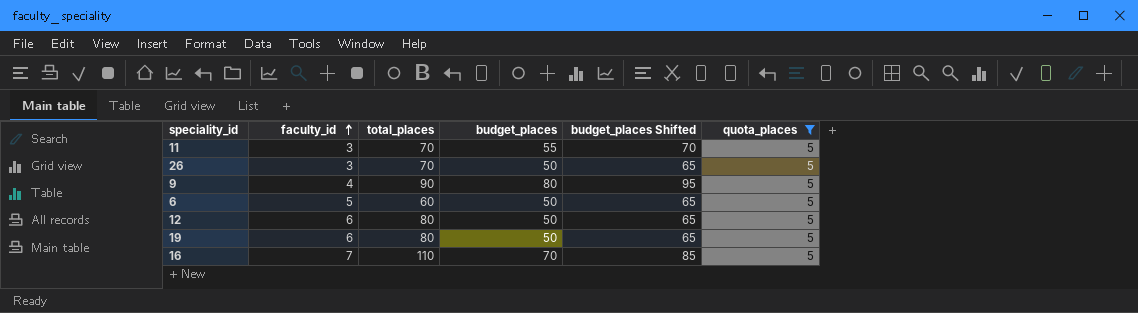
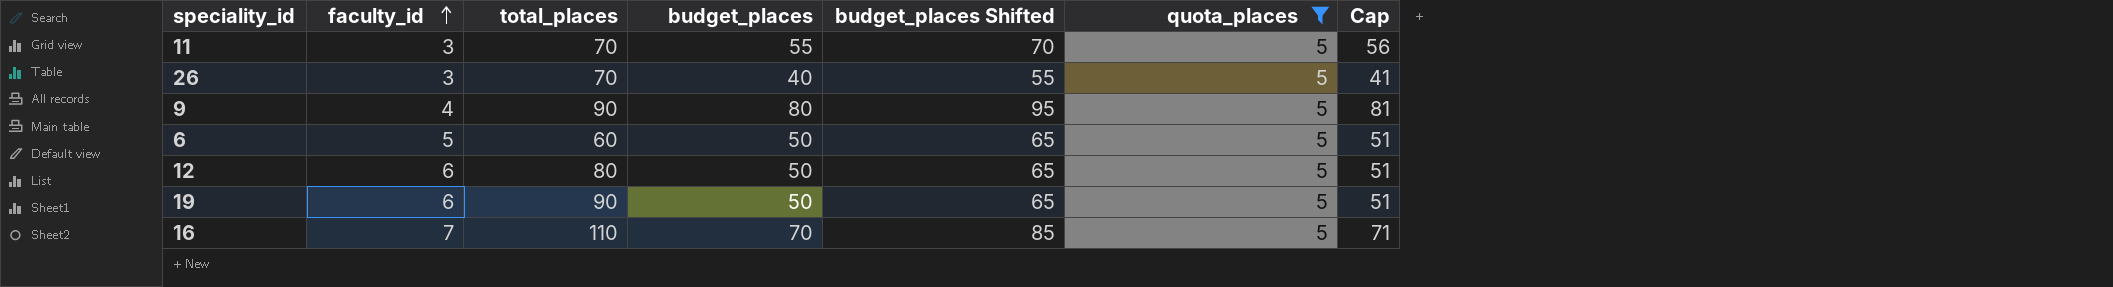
column Cap | formula: none -> [budget_places] + 1
26 | budget_places: 50 -> 40
26 | budget_places Shifted: 65 -> 55
19 | total_places: 80 -> 90

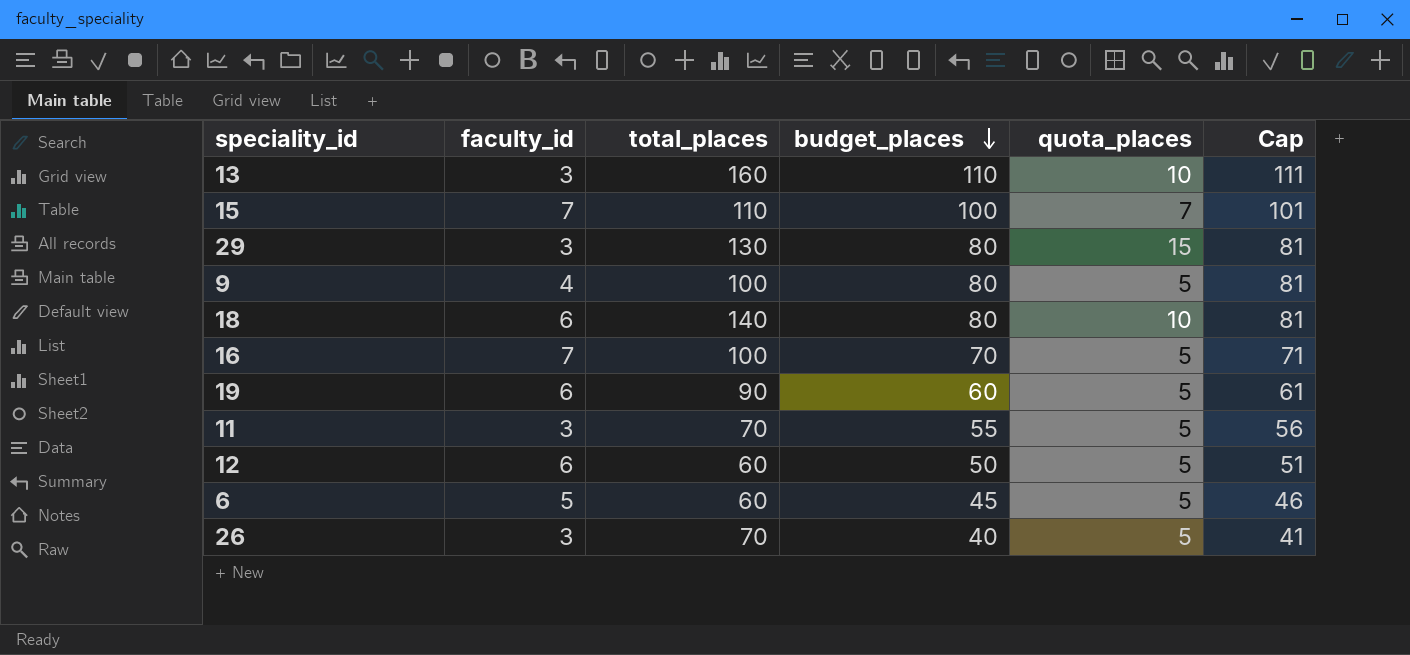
filter: quota_places = 5 -> none
row order: faculty_id ascending -> budget_places descending
column budget_places Shifted | formula: [budget_places] + 15 -> none
9 | total_places: 90 -> 100
16 | total_places: 110 -> 100
19 | budget_places: 50 -> 60
19 | Cap: 51 -> 61
12 | total_places: 80 -> 60
6 | budget_places: 50 -> 45
6 | Cap: 51 -> 46

